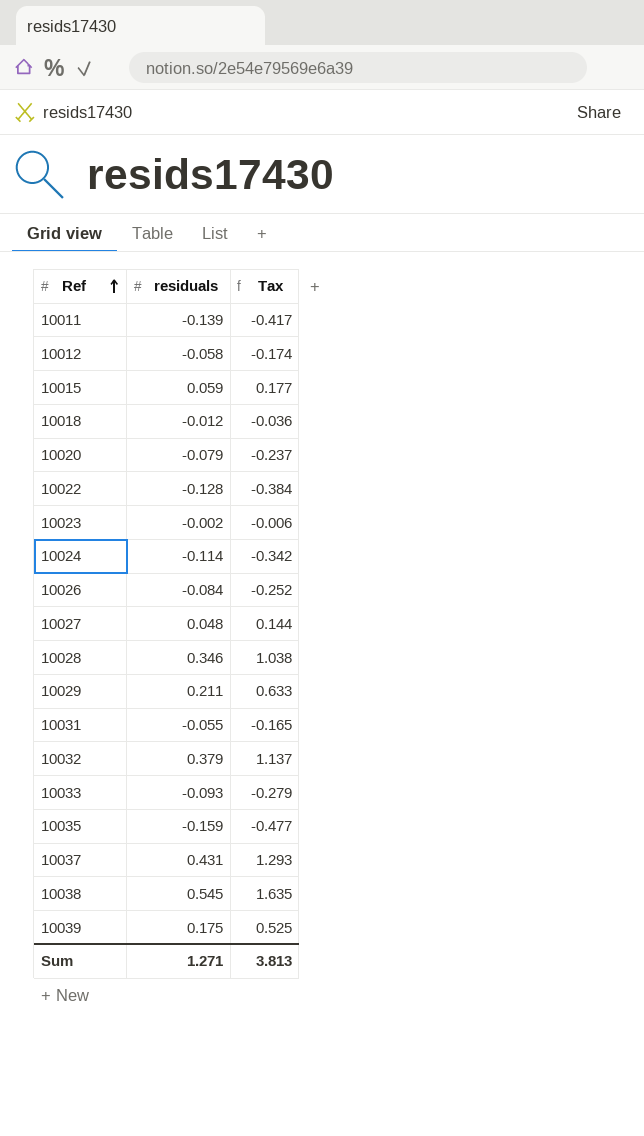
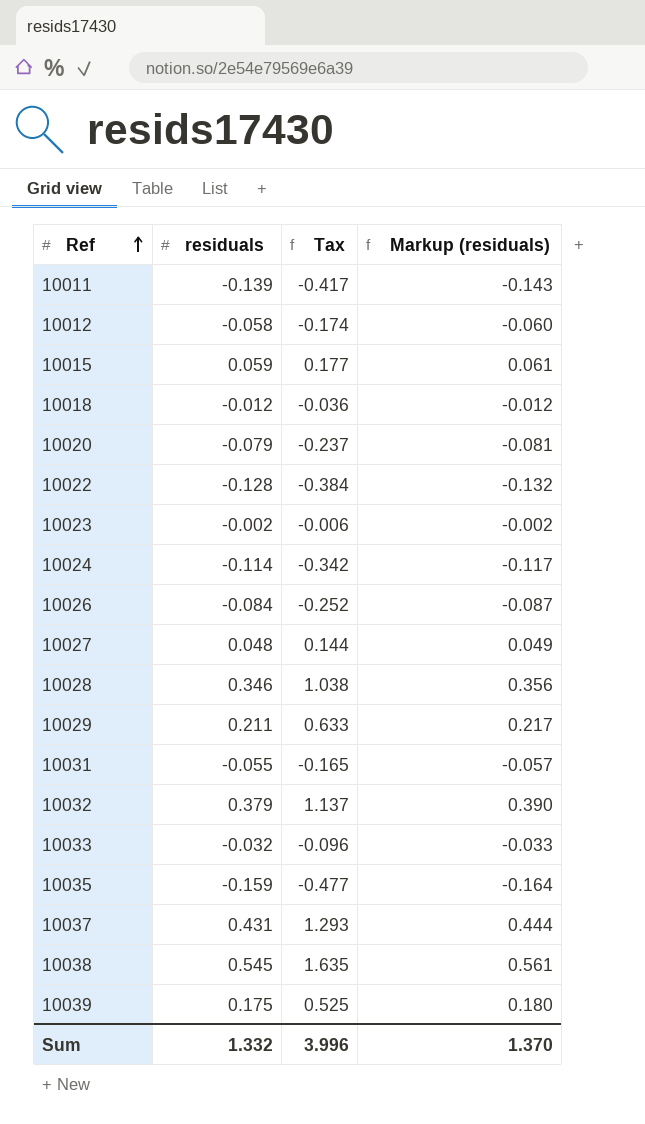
column Markup (residuals) | formula: none -> [residuals] * 1.03
10033 | residuals: -0.093 -> -0.032
10033 | Tax: -0.279 -> -0.096
Sum | residuals: 1.271 -> 1.332
Sum | Tax: 3.813 -> 3.996

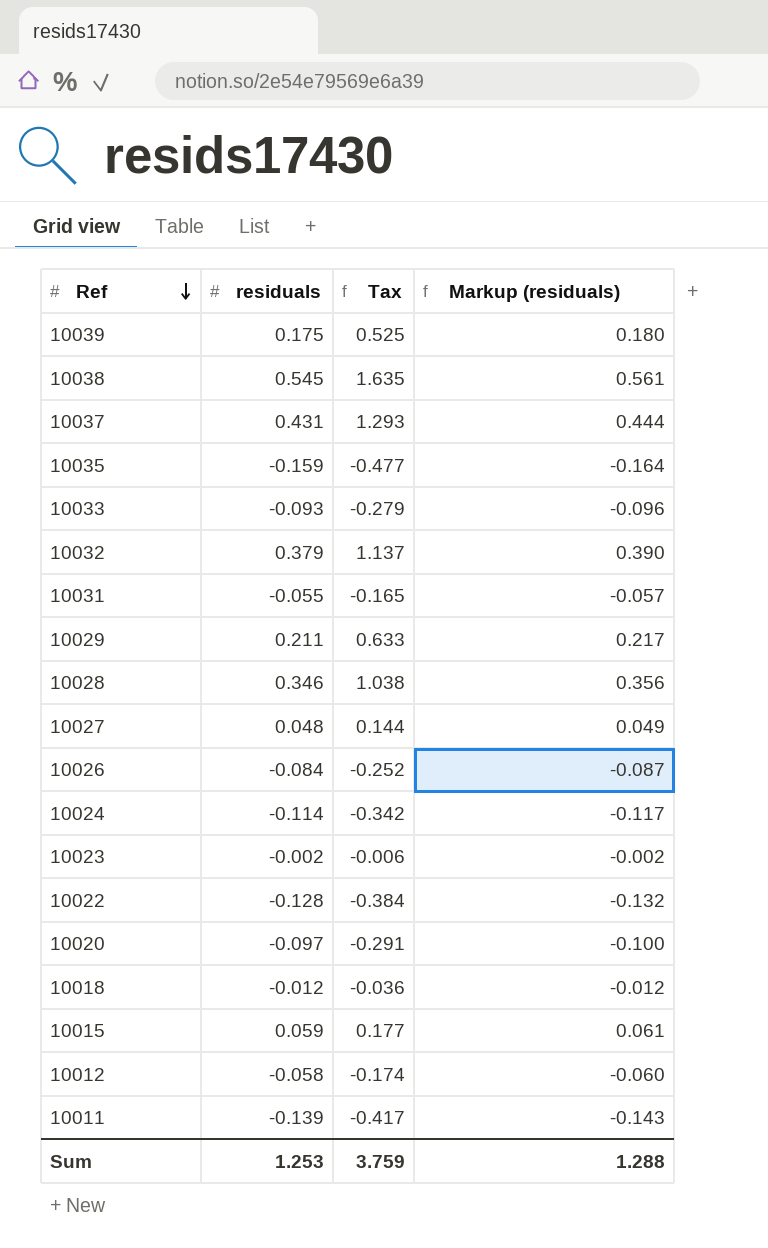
row order: Ref ascending -> Ref descending
10033 | residuals: -0.032 -> -0.093
10033 | Tax: -0.096 -> -0.279
10033 | Markup (residuals): -0.033 -> -0.096
10020 | residuals: -0.079 -> -0.097
10020 | Tax: -0.237 -> -0.291
10020 | Markup (residuals): -0.081 -> -0.100
Sum | residuals: 1.332 -> 1.253
Sum | Tax: 3.996 -> 3.759
Sum | Markup (residuals): 1.370 -> 1.288

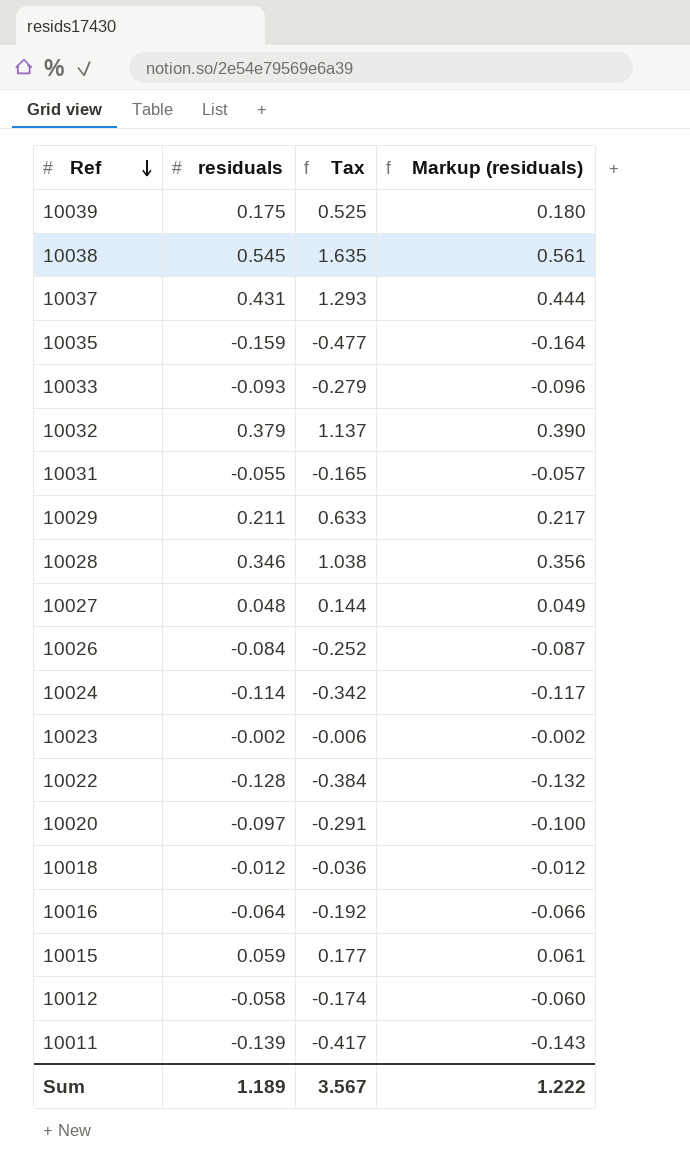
row 10016: none -> -0.064 | -0.192 | -0.066
Sum | residuals: 1.253 -> 1.189
Sum | Tax: 3.759 -> 3.567
Sum | Markup (residuals): 1.288 -> 1.222

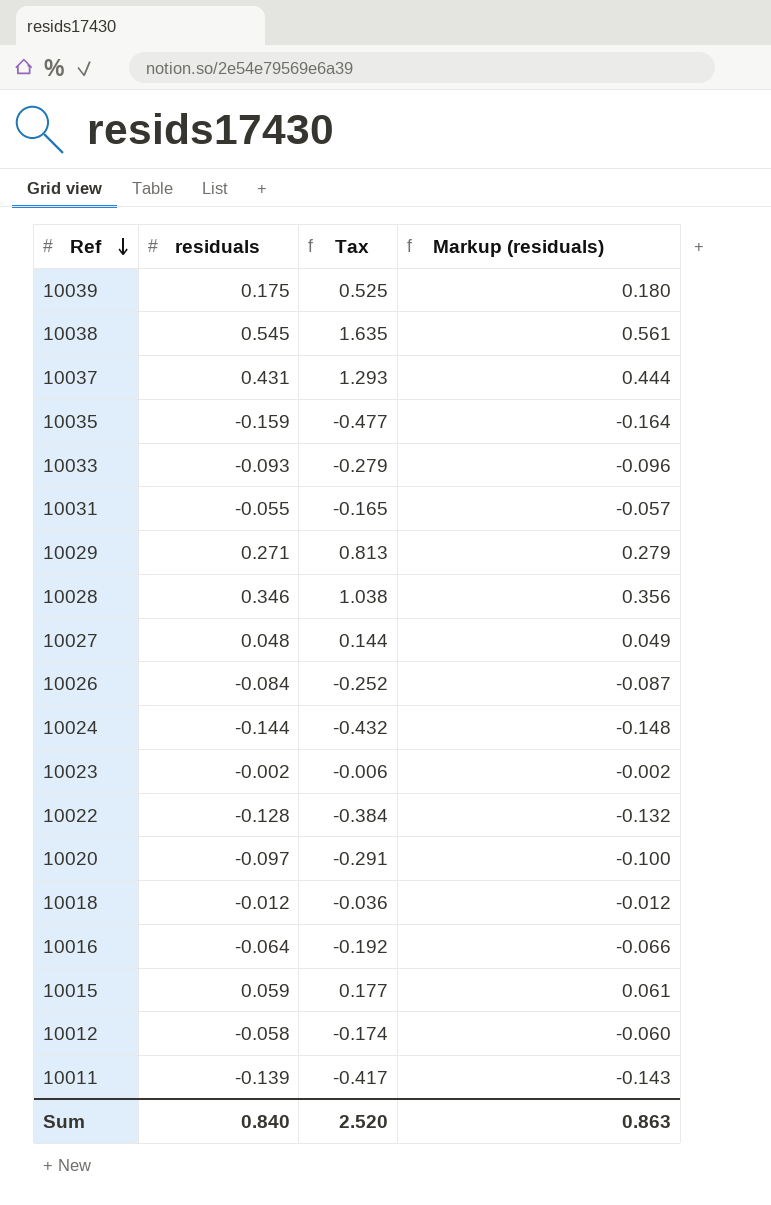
row 10032: 0.379 | 1.137 | 0.390 -> none
10029 | residuals: 0.211 -> 0.271
10029 | Tax: 0.633 -> 0.813
10029 | Markup (residuals): 0.217 -> 0.279
10024 | residuals: -0.114 -> -0.144
10024 | Tax: -0.342 -> -0.432
10024 | Markup (residuals): -0.117 -> -0.148
Sum | residuals: 1.189 -> 0.840
Sum | Tax: 3.567 -> 2.520
Sum | Markup (residuals): 1.222 -> 0.863

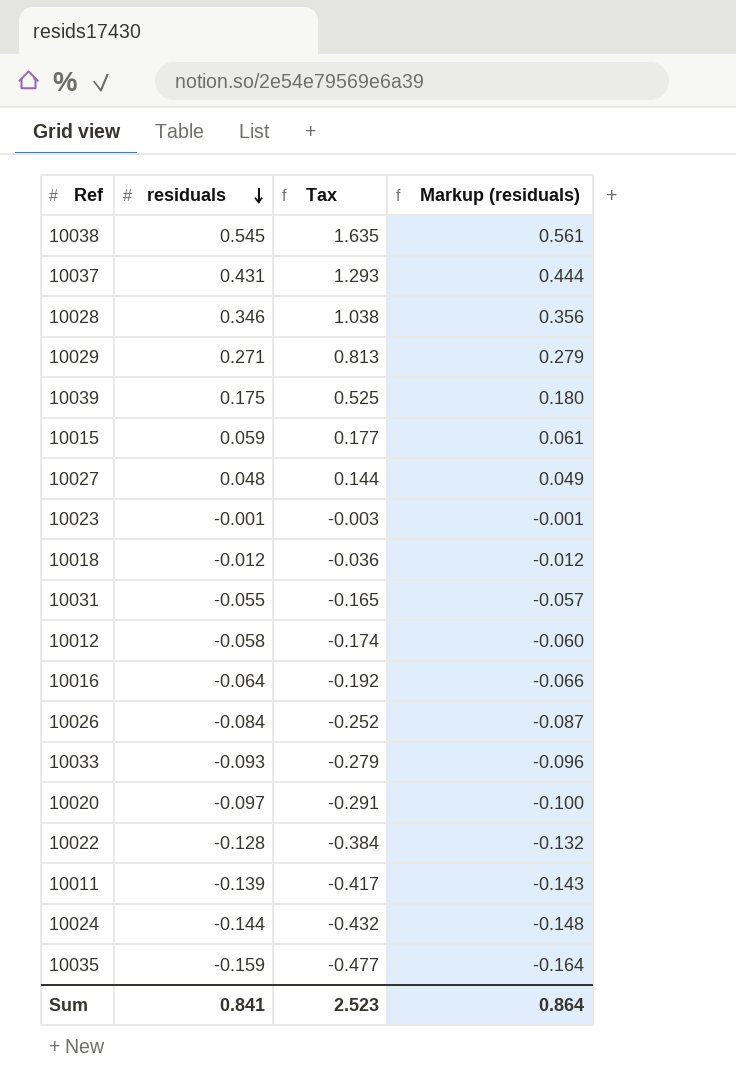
row order: Ref descending -> residuals descending
10023 | residuals: -0.002 -> -0.001
10023 | Tax: -0.006 -> -0.003
10023 | Markup (residuals): -0.002 -> -0.001
Sum | residuals: 0.840 -> 0.841
Sum | Tax: 2.520 -> 2.523
Sum | Markup (residuals): 0.863 -> 0.864

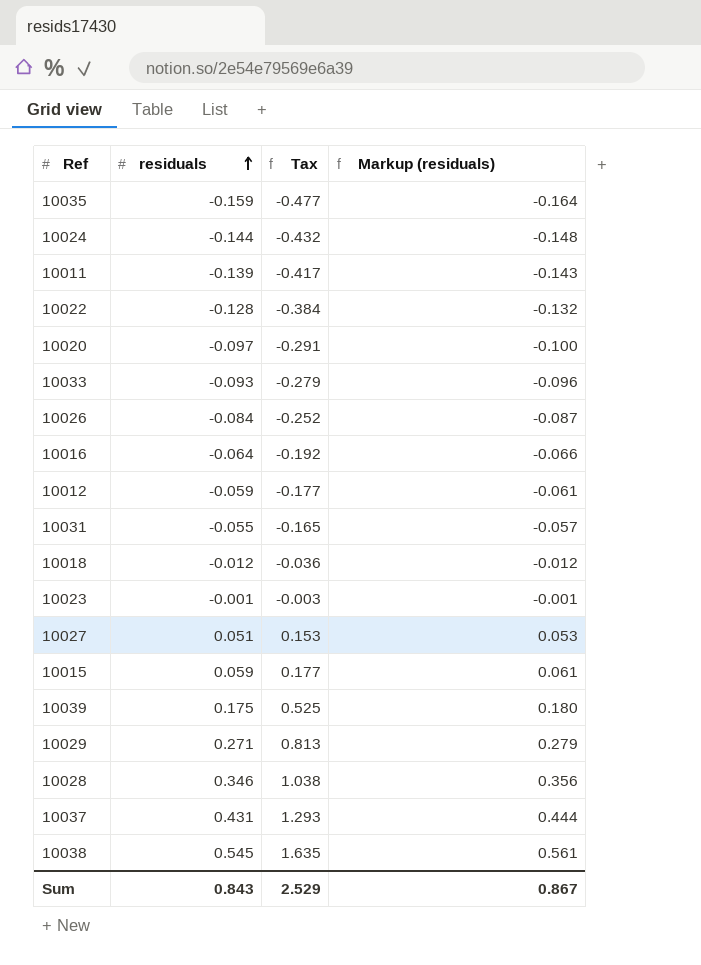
row order: residuals descending -> residuals ascending
10012 | residuals: -0.058 -> -0.059
10012 | Tax: -0.174 -> -0.177
10012 | Markup (residuals): -0.060 -> -0.061
10027 | residuals: 0.048 -> 0.051
10027 | Tax: 0.144 -> 0.153
10027 | Markup (residuals): 0.049 -> 0.053
Sum | residuals: 0.841 -> 0.843
Sum | Tax: 2.523 -> 2.529
Sum | Markup (residuals): 0.864 -> 0.867

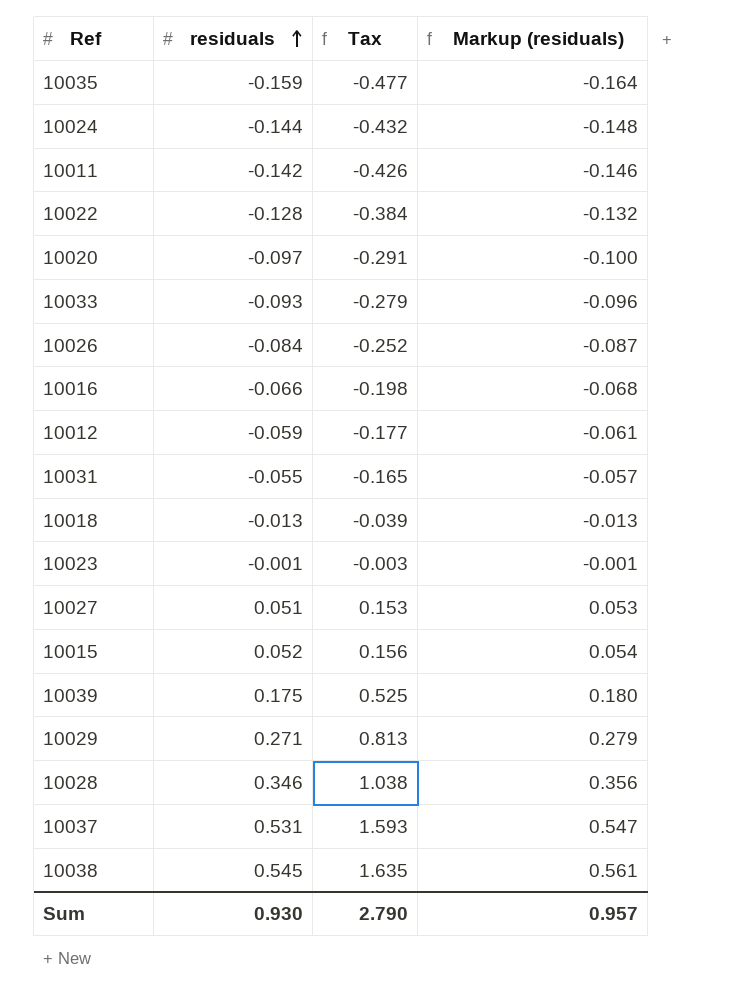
10011 | residuals: -0.139 -> -0.142
10011 | Tax: -0.417 -> -0.426
10011 | Markup (residuals): -0.143 -> -0.146
10016 | residuals: -0.064 -> -0.066
10016 | Tax: -0.192 -> -0.198
10016 | Markup (residuals): -0.066 -> -0.068
10018 | residuals: -0.012 -> -0.013
10018 | Tax: -0.036 -> -0.039
10018 | Markup (residuals): -0.012 -> -0.013
10015 | residuals: 0.059 -> 0.052
10015 | Tax: 0.177 -> 0.156
10015 | Markup (residuals): 0.061 -> 0.054
10037 | residuals: 0.431 -> 0.531
10037 | Tax: 1.293 -> 1.593
10037 | Markup (residuals): 0.444 -> 0.547
Sum | residuals: 0.843 -> 0.930
Sum | Tax: 2.529 -> 2.790
Sum | Markup (residuals): 0.867 -> 0.957

